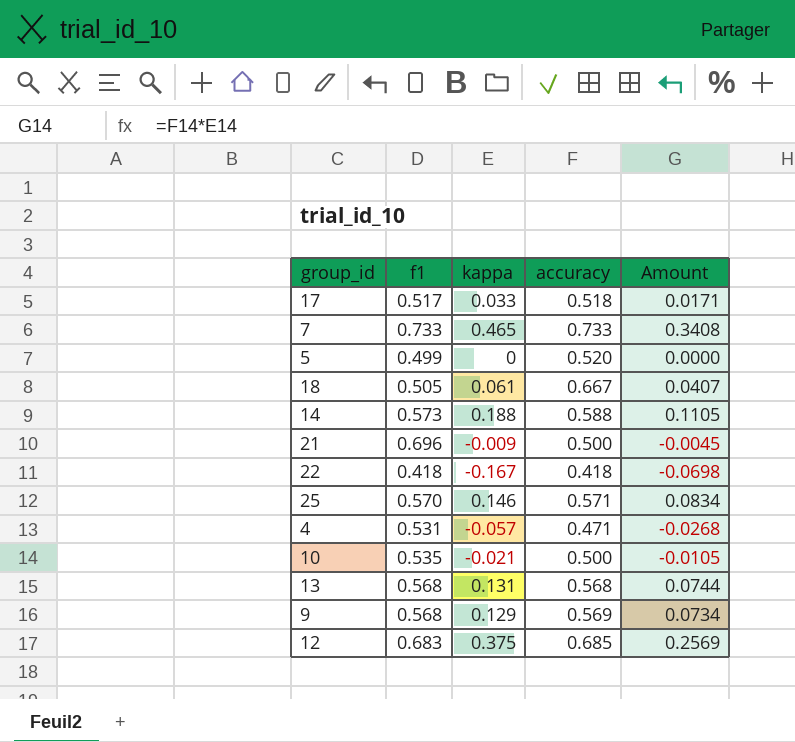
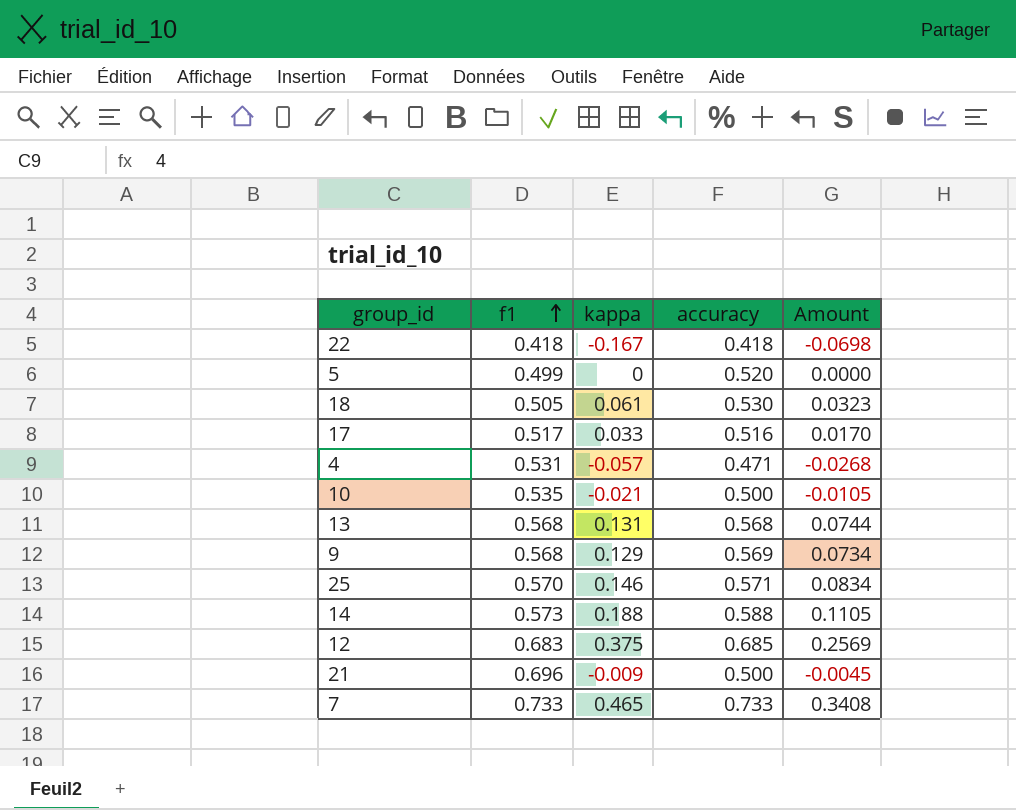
row order: none -> f1 ascending
18 | accuracy: 0.667 -> 0.530
18 | Amount: 0.0407 -> 0.0323
17 | accuracy: 0.518 -> 0.516
17 | Amount: 0.0171 -> 0.0170

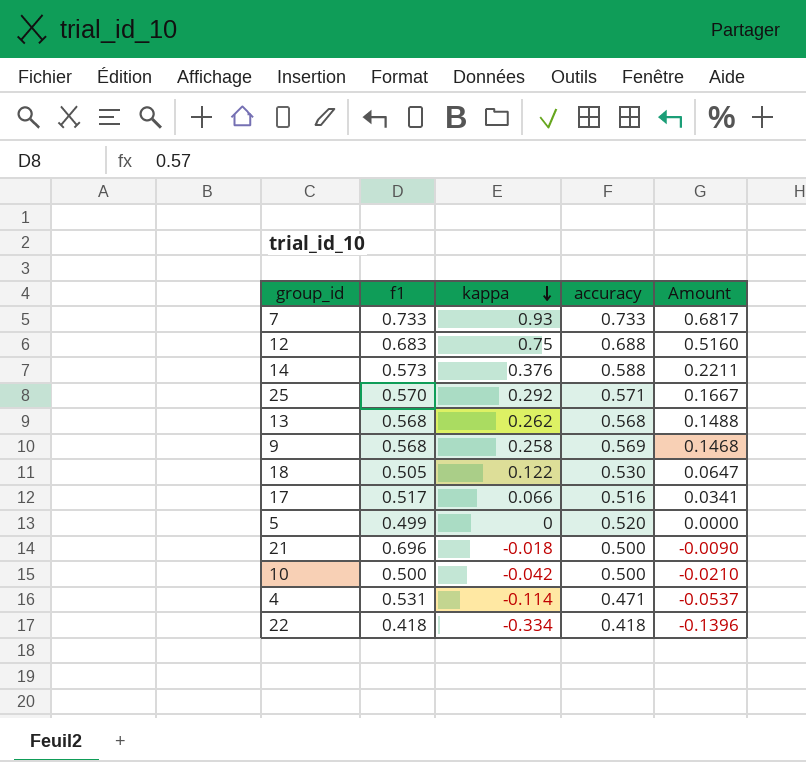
row order: f1 ascending -> kappa descending
7 | kappa: 0.465 -> 0.93
7 | Amount: 0.3408 -> 0.6817
12 | kappa: 0.375 -> 0.75
12 | accuracy: 0.685 -> 0.688
12 | Amount: 0.2569 -> 0.5160
14 | kappa: 0.188 -> 0.376
14 | Amount: 0.1105 -> 0.2211
25 | kappa: 0.146 -> 0.292
25 | Amount: 0.0834 -> 0.1667
13 | kappa: 0.131 -> 0.262
13 | Amount: 0.0744 -> 0.1488
9 | kappa: 0.129 -> 0.258
9 | Amount: 0.0734 -> 0.1468
18 | kappa: 0.061 -> 0.122
18 | Amount: 0.0323 -> 0.0647
17 | kappa: 0.033 -> 0.066
17 | Amount: 0.0170 -> 0.0341
21 | kappa: -0.009 -> -0.018
21 | Amount: -0.0045 -> -0.0090
10 | f1: 0.535 -> 0.500
10 | kappa: -0.021 -> -0.042
10 | Amount: -0.0105 -> -0.0210
4 | kappa: -0.057 -> -0.114
4 | Amount: -0.0268 -> -0.0537
22 | kappa: -0.167 -> -0.334
22 | Amount: -0.0698 -> -0.1396

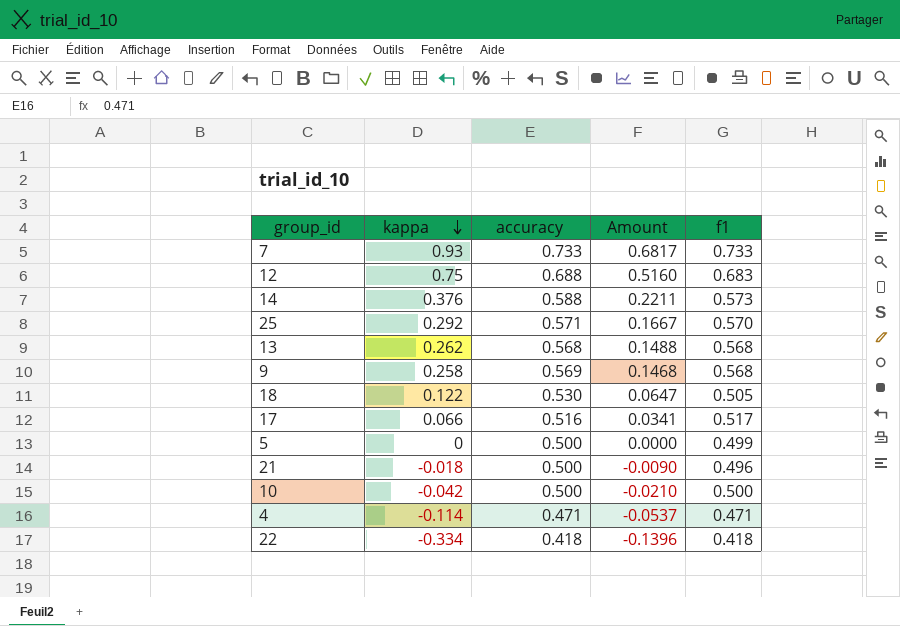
column f1 | position: 2 -> 5
5 | accuracy: 0.520 -> 0.500
21 | f1: 0.696 -> 0.496
4 | f1: 0.531 -> 0.471

